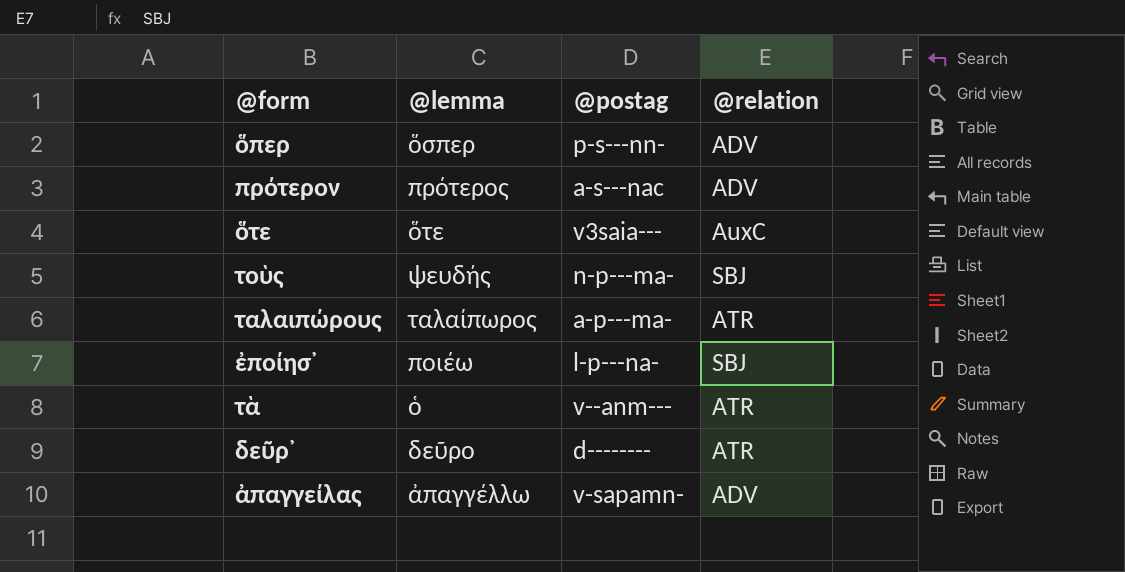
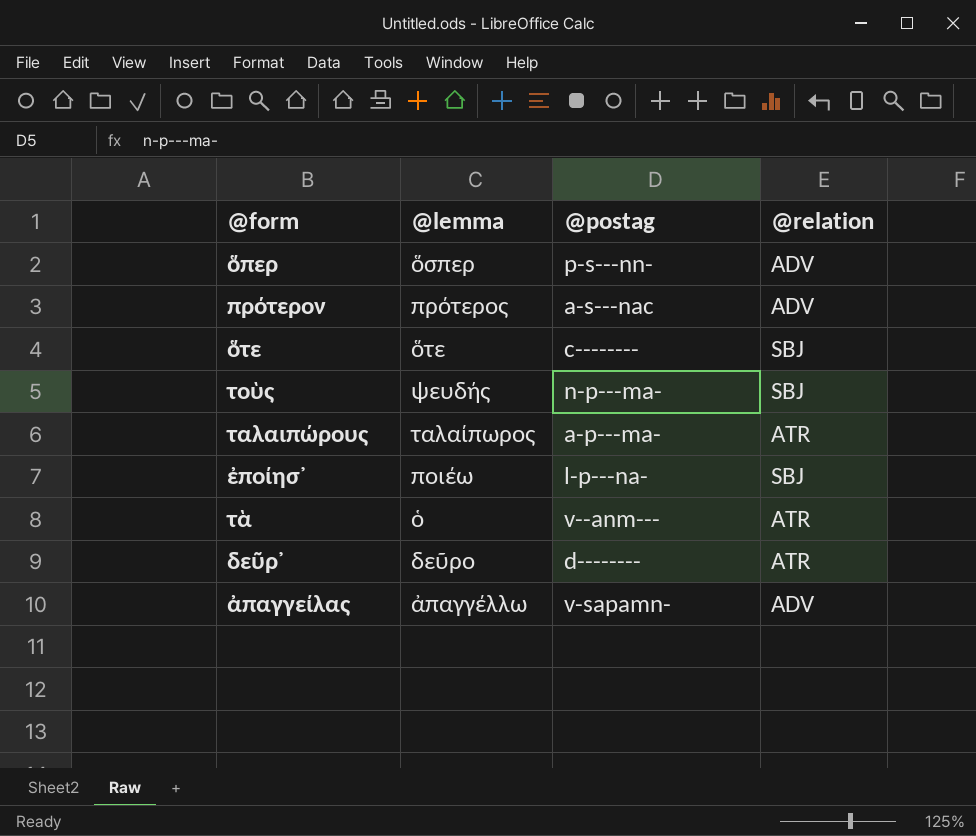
ὅτε | @postag: v3saia--- -> c--------
ὅτε | @relation: AuxC -> SBJ

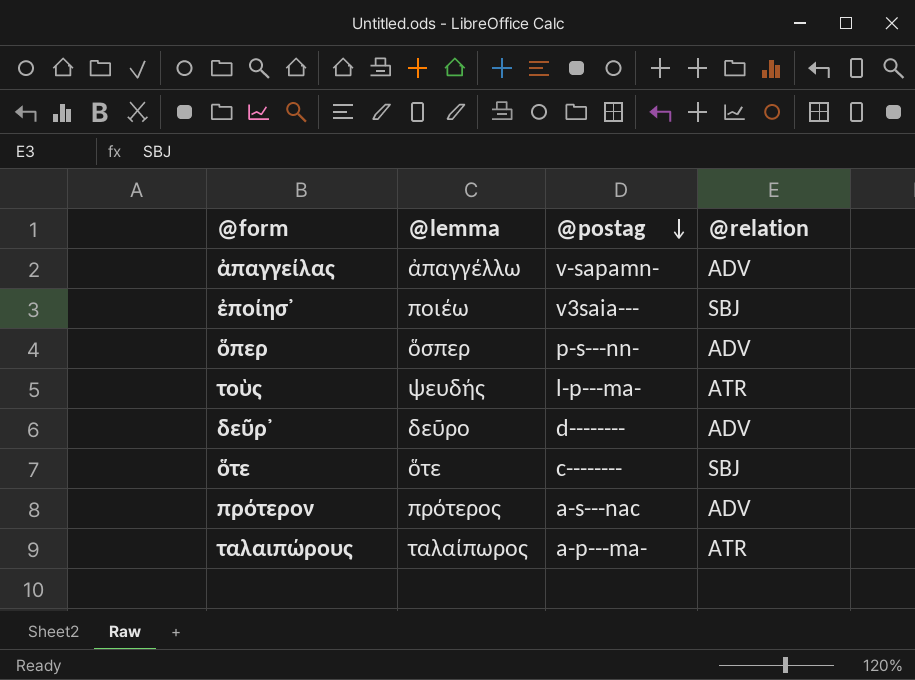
row order: none -> @postag descending
row τὰ: ὁ | v--anm--- | ATR -> none
ἐποίησ᾽ | @postag: l-p---na- -> v3saia---
τοὺς | @postag: n-p---ma- -> l-p---ma-
τοὺς | @relation: SBJ -> ATR
δεῦρ᾽ | @relation: ATR -> ADV

